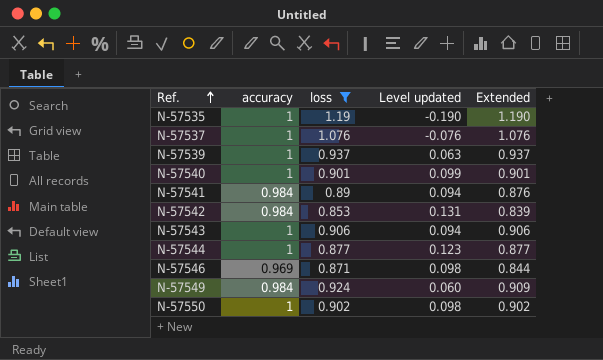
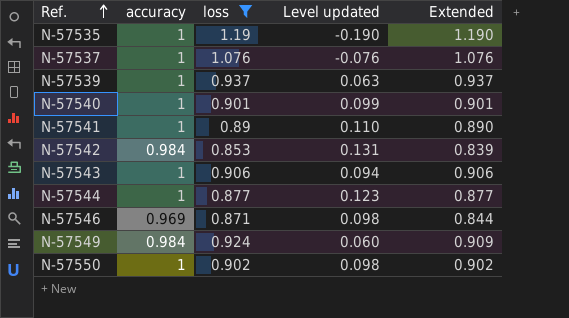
N-57541 | accuracy: 0.984 -> 1
N-57541 | Level updated: 0.094 -> 0.110
N-57541 | Extended: 0.876 -> 0.890

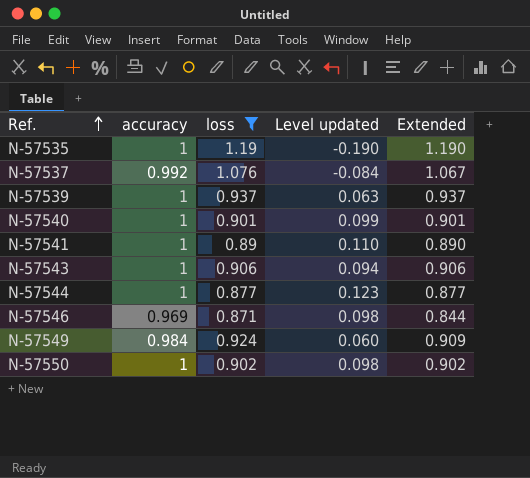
row N-57542: 0.984 | 0.853 | 0.131 | 0.839 -> none
N-57537 | accuracy: 1 -> 0.992
N-57537 | Level updated: -0.076 -> -0.084
N-57537 | Extended: 1.076 -> 1.067

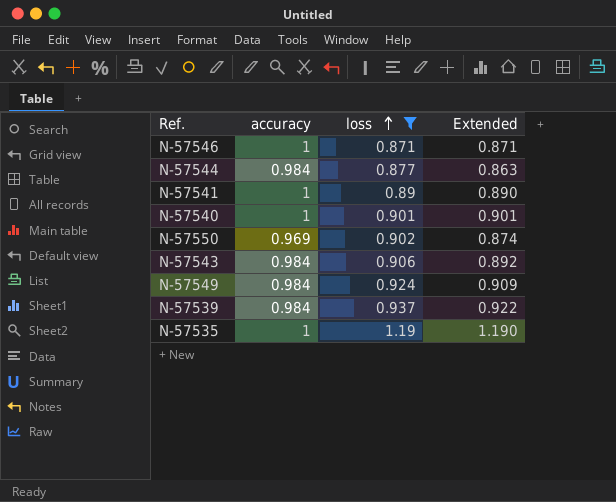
row order: Ref. ascending -> loss ascending
column Level updated | formula: [accuracy] - [loss] -> none
row N-57537: 0.992 | 1.076 | -0.084 | 1.067 -> none
N-57546 | accuracy: 0.969 -> 1
N-57546 | Extended: 0.844 -> 0.871
N-57544 | accuracy: 1 -> 0.984
N-57544 | Extended: 0.877 -> 0.863
N-57550 | accuracy: 1 -> 0.969
N-57550 | Extended: 0.902 -> 0.874
N-57543 | accuracy: 1 -> 0.984
N-57543 | Extended: 0.906 -> 0.892
N-57539 | accuracy: 1 -> 0.984
N-57539 | Extended: 0.937 -> 0.922

